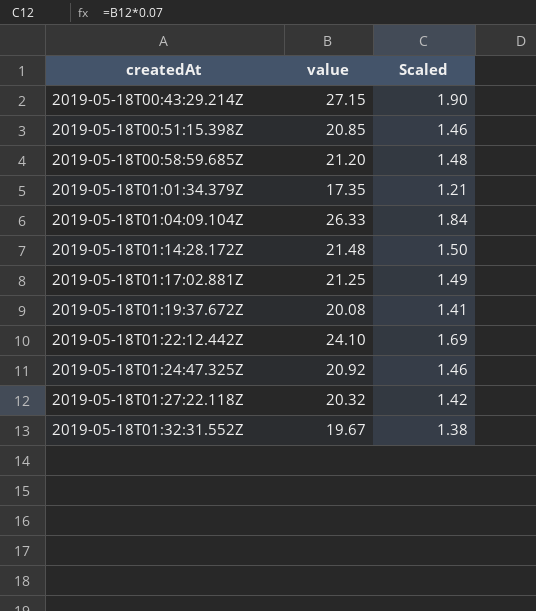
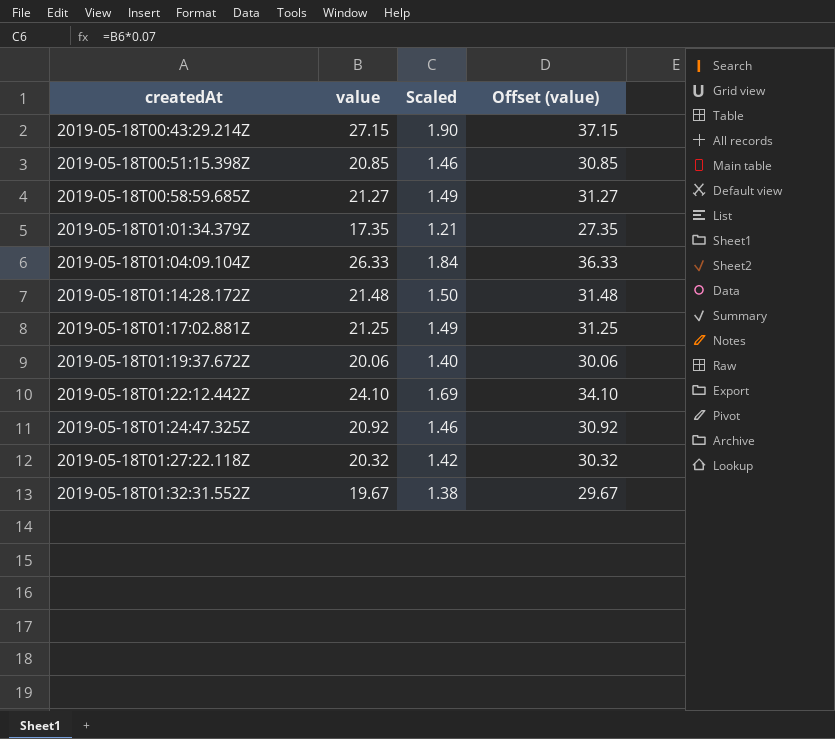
column Offset (value) | formula: none -> [value] + 10
2019-05-18T00:58:59.685Z | value: 21.20 -> 21.27
2019-05-18T00:58:59.685Z | Scaled: 1.48 -> 1.49
2019-05-18T01:19:37.672Z | value: 20.08 -> 20.06
2019-05-18T01:19:37.672Z | Scaled: 1.41 -> 1.40

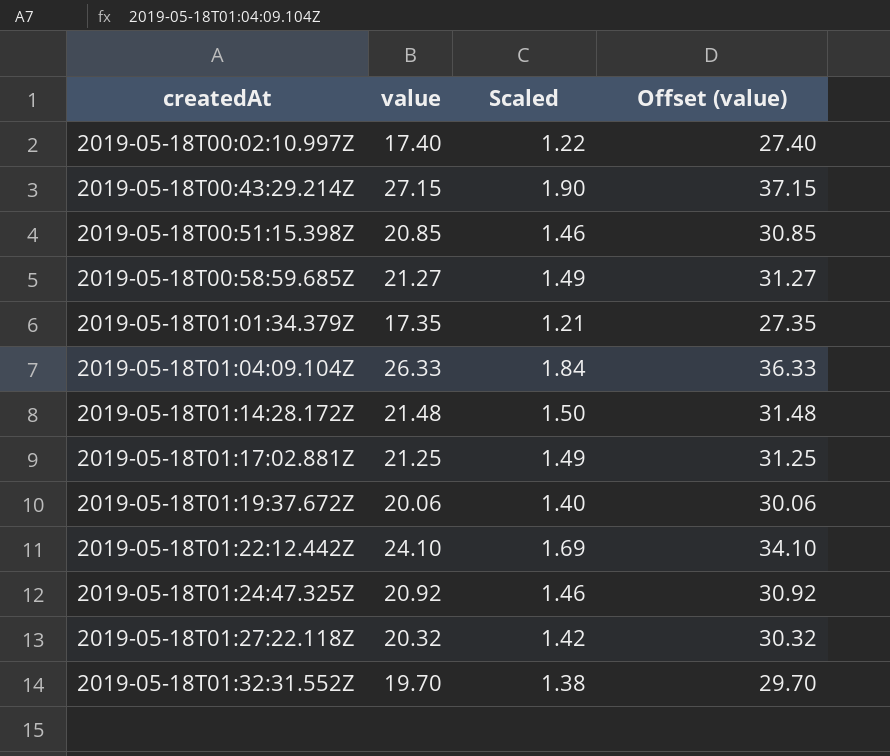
row 2019-05-18T00:02:10.997Z: none -> 17.40 | 1.22 | 27.40
2019-05-18T01:32:31.552Z | value: 19.67 -> 19.70
2019-05-18T01:32:31.552Z | Offset (value): 29.67 -> 29.70

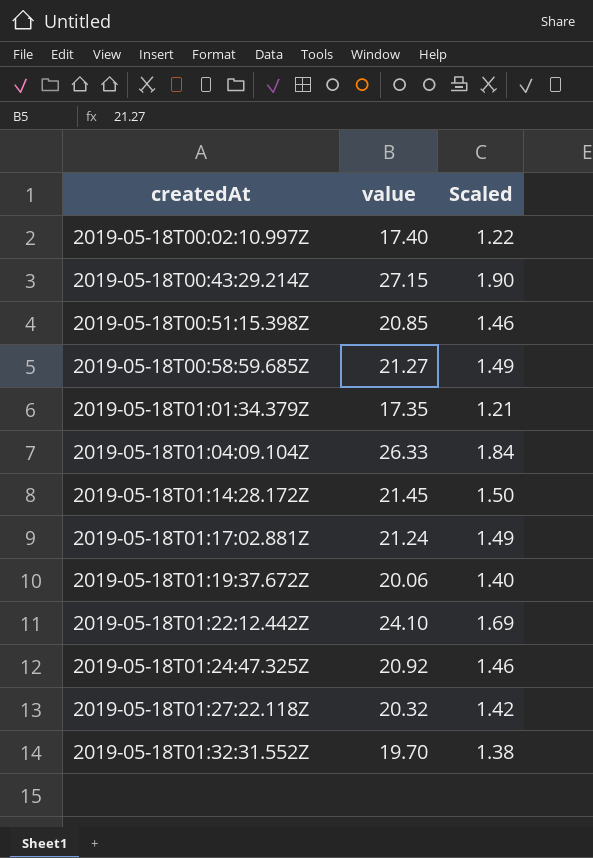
column Offset (value) | formula: [value] + 10 -> none
2019-05-18T01:14:28.172Z | value: 21.48 -> 21.45
2019-05-18T01:17:02.881Z | value: 21.25 -> 21.24

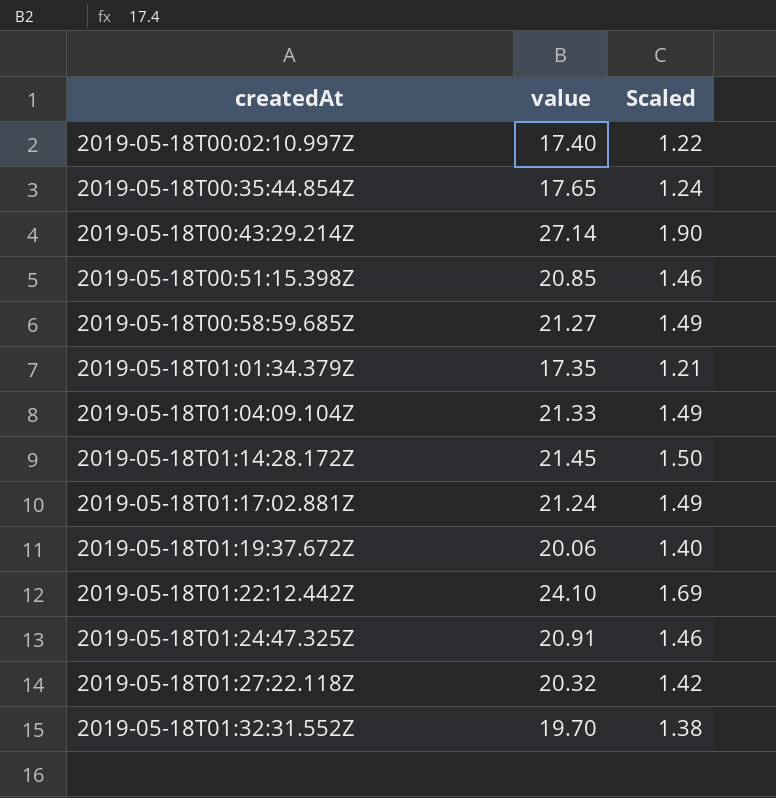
row 2019-05-18T00:35:44.854Z: none -> 17.65 | 1.24
2019-05-18T00:43:29.214Z | value: 27.15 -> 27.14
2019-05-18T01:04:09.104Z | value: 26.33 -> 21.33
2019-05-18T01:04:09.104Z | Scaled: 1.84 -> 1.49
2019-05-18T01:24:47.325Z | value: 20.92 -> 20.91

